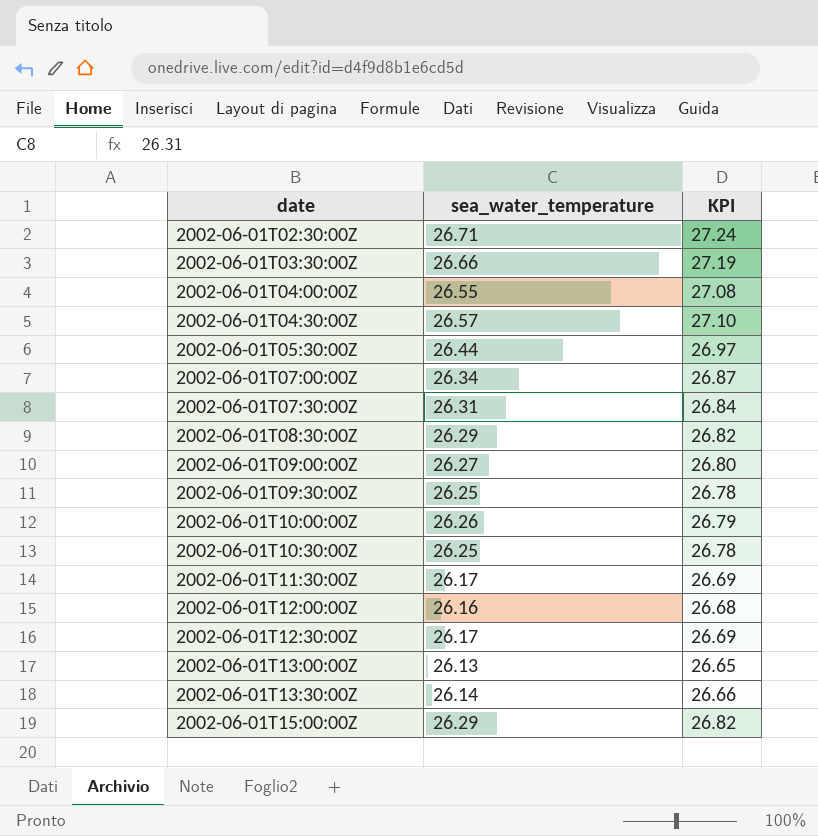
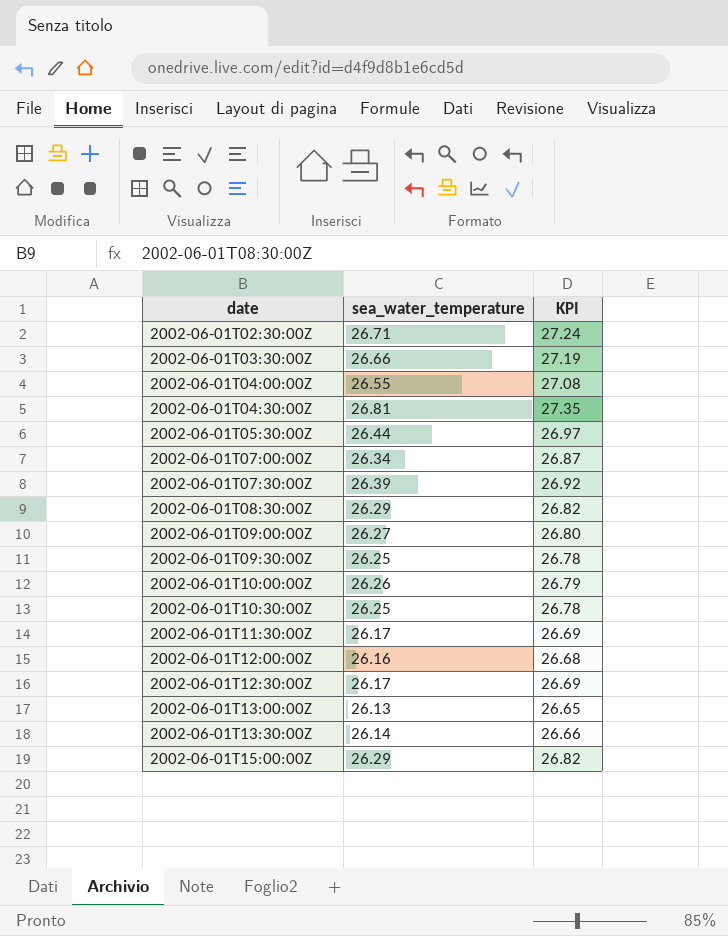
2002-06-01T04:30:00Z | sea_water_temperature: 26.57 -> 26.81
2002-06-01T04:30:00Z | KPI: 27.10 -> 27.35
2002-06-01T07:30:00Z | sea_water_temperature: 26.31 -> 26.39
2002-06-01T07:30:00Z | KPI: 26.84 -> 26.92

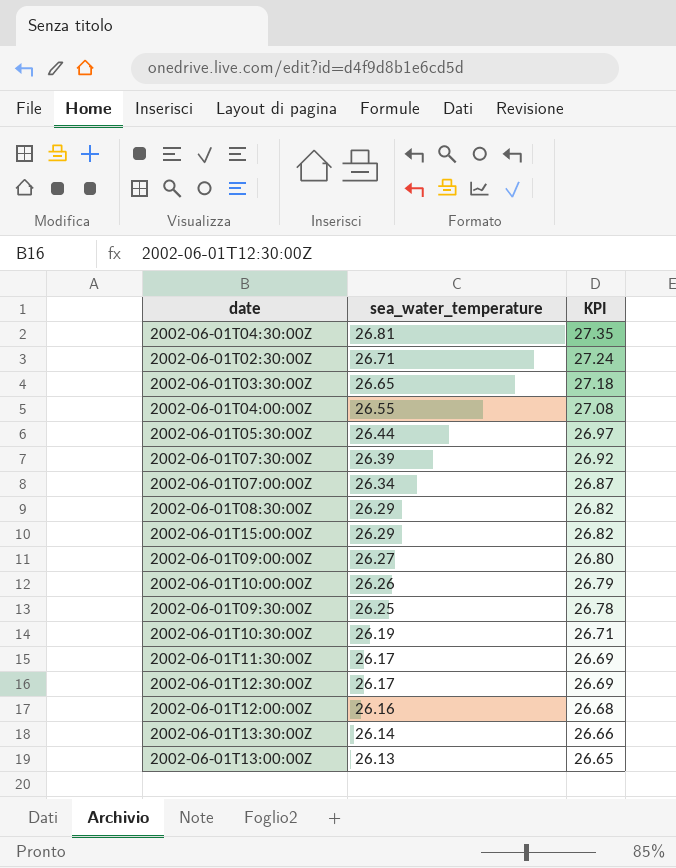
row order: date ascending -> sea_water_temperature descending
2002-06-01T03:30:00Z | sea_water_temperature: 26.66 -> 26.65
2002-06-01T03:30:00Z | KPI: 27.19 -> 27.18
2002-06-01T10:30:00Z | sea_water_temperature: 26.25 -> 26.19
2002-06-01T10:30:00Z | KPI: 26.78 -> 26.71

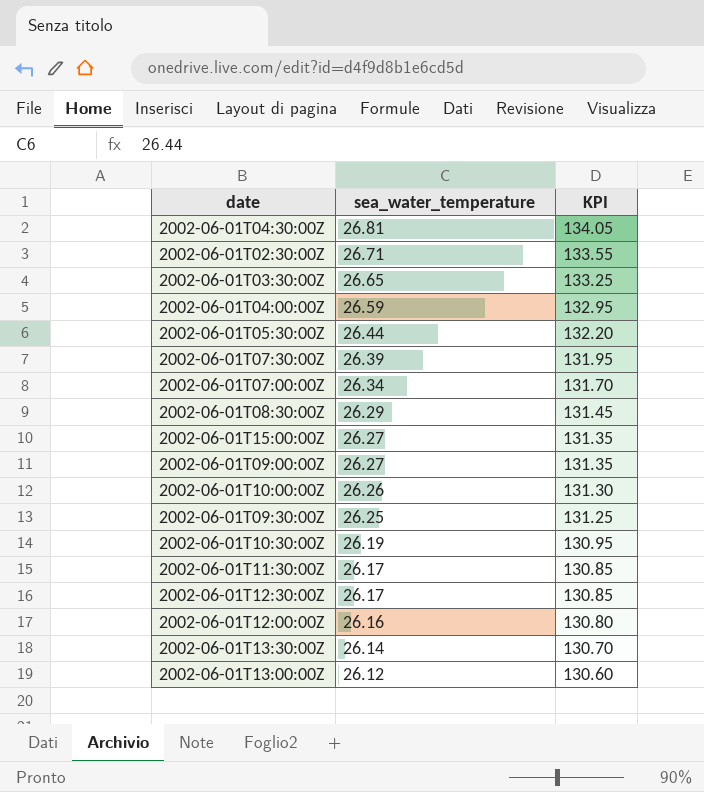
column KPI | formula: [sea_water_temperature] * 1.02 -> [sea_water_temperature] * 5
2002-06-01T04:00:00Z | sea_water_temperature: 26.55 -> 26.59
2002-06-01T15:00:00Z | sea_water_temperature: 26.29 -> 26.27
2002-06-01T13:00:00Z | sea_water_temperature: 26.13 -> 26.12

